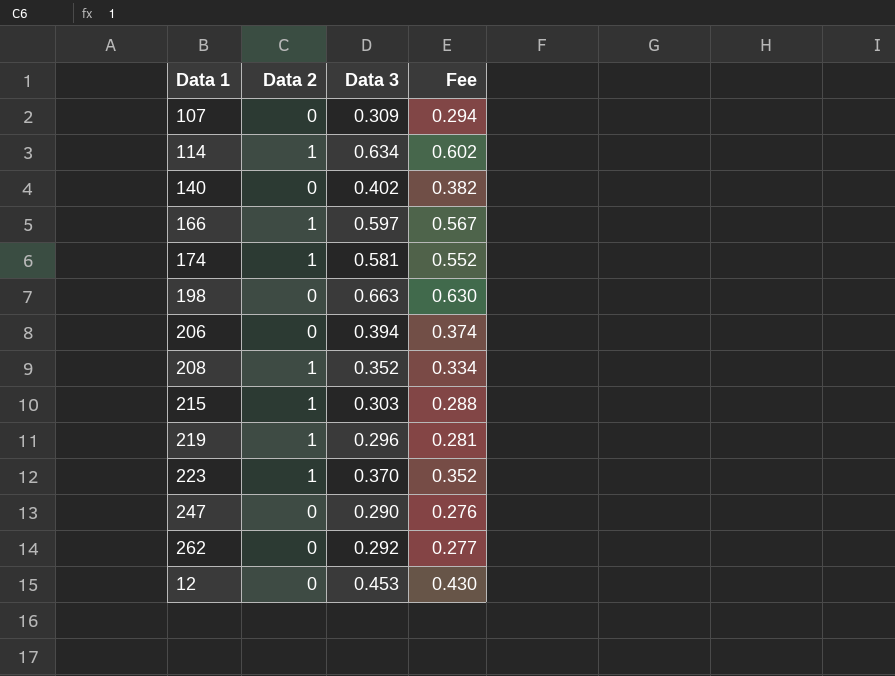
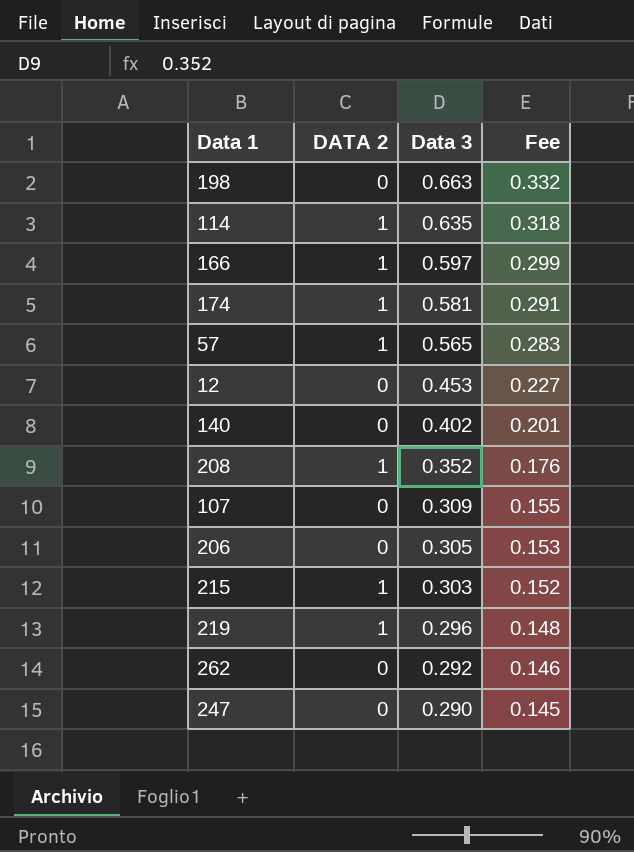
row order: none -> Data 3 descending
column name: Data 2 -> DATA 2
column Fee | formula: [Data 3] * 0.95 -> [Data 3] * 0.5
row 223: 1 | 0.370 | 0.352 -> none
114 | Data 3: 0.634 -> 0.635
row 57: none -> 1 | 0.565 | 0.283
206 | Data 3: 0.394 -> 0.305

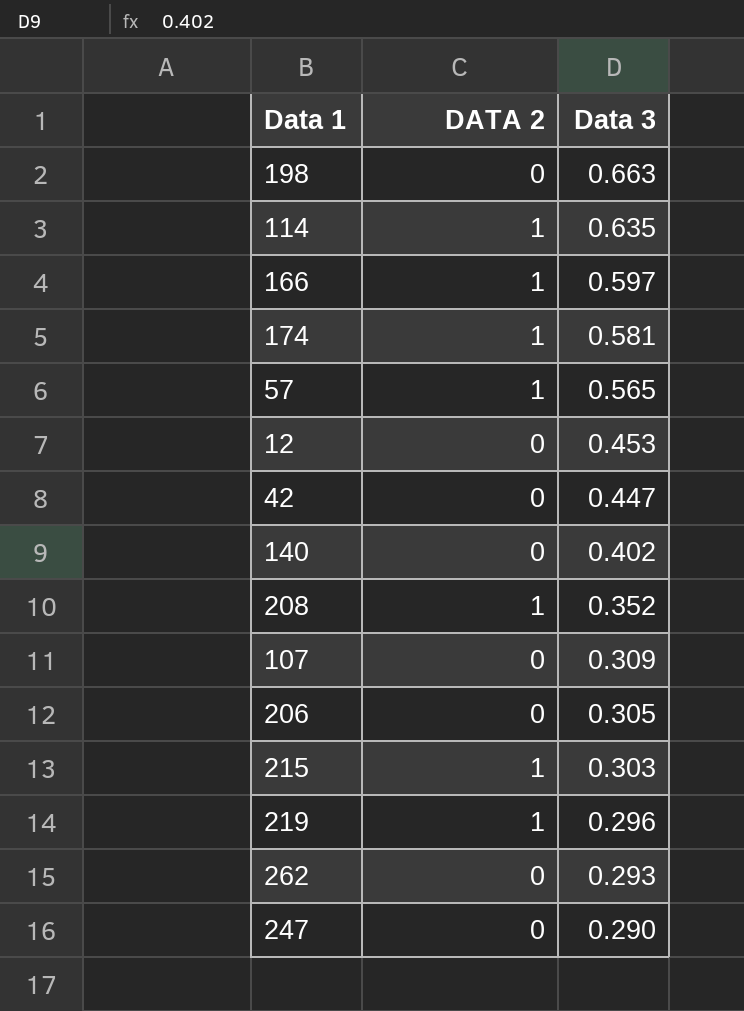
column Fee | formula: [Data 3] * 0.5 -> none
row 42: none -> 0 | 0.447
262 | Data 3: 0.292 -> 0.293

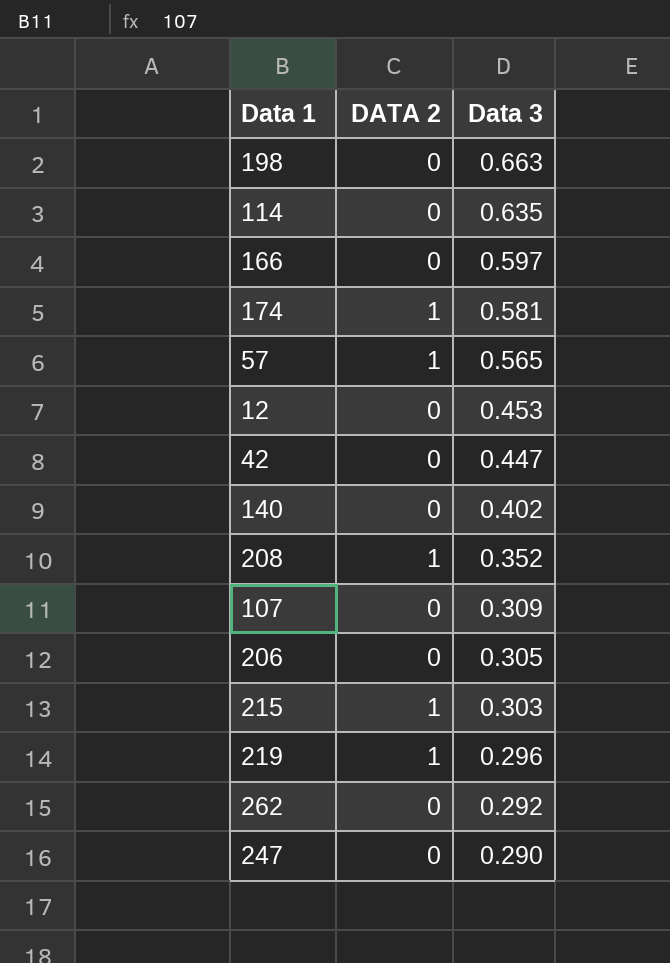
114 | DATA 2: 1 -> 0
166 | DATA 2: 1 -> 0
262 | Data 3: 0.293 -> 0.292

